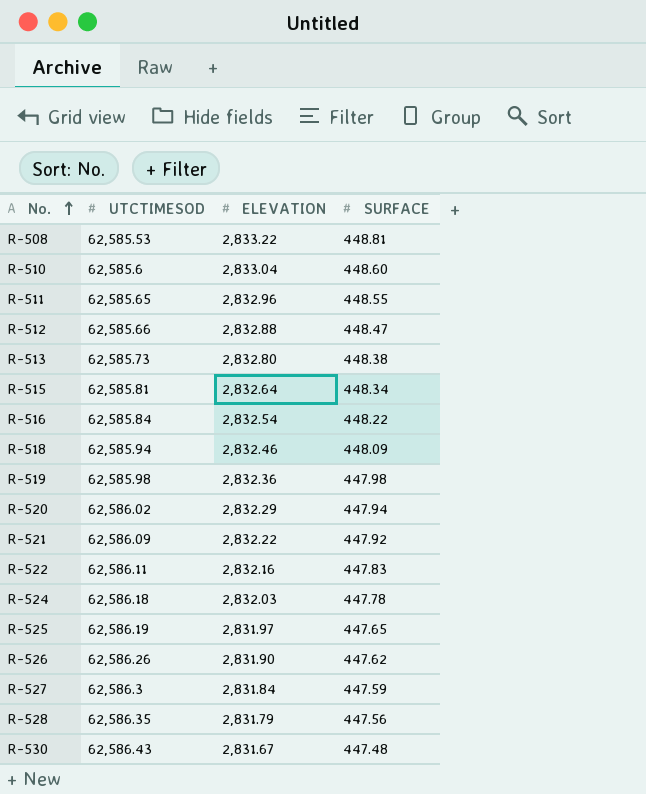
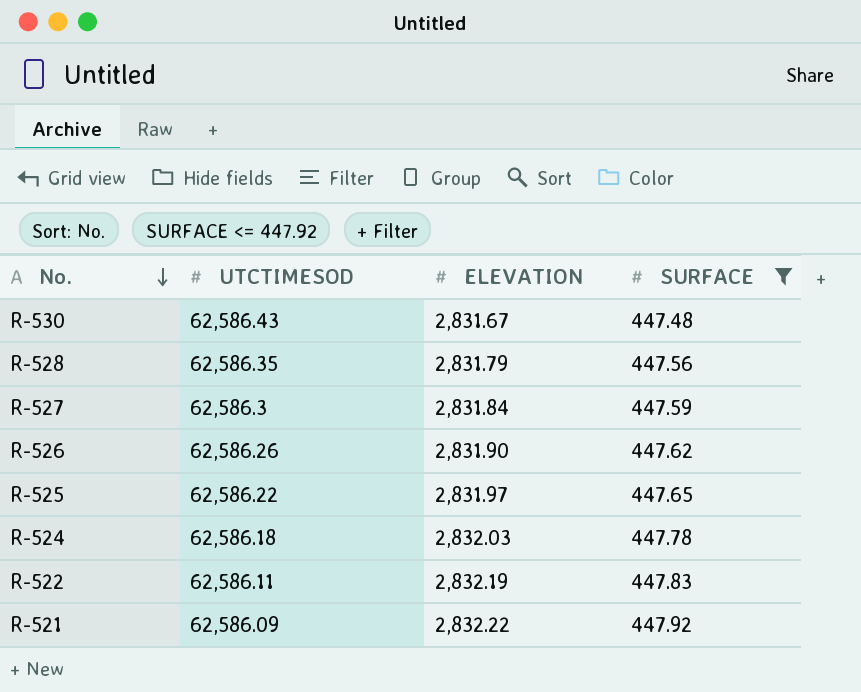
filter: none -> SURFACE <= 447.92
row order: No. ascending -> No. descending
R-525 | UTCTIMESOD: 62,586.19 -> 62,586.22
R-522 | ELEVATION: 2,832.16 -> 2,832.19

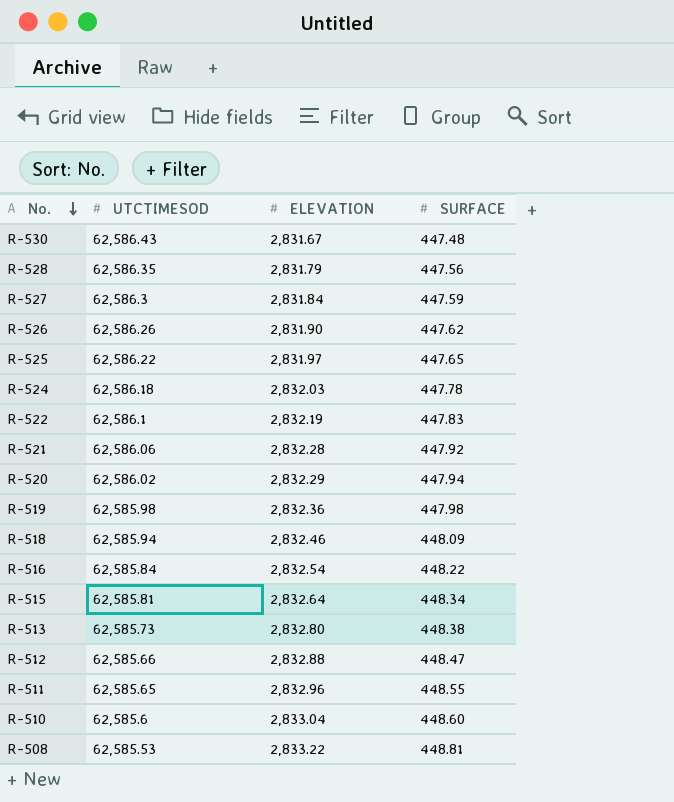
filter: SURFACE <= 447.92 -> none
R-522 | UTCTIMESOD: 62,586.11 -> 62,586.1
R-521 | UTCTIMESOD: 62,586.09 -> 62,586.06
R-521 | ELEVATION: 2,832.22 -> 2,832.28

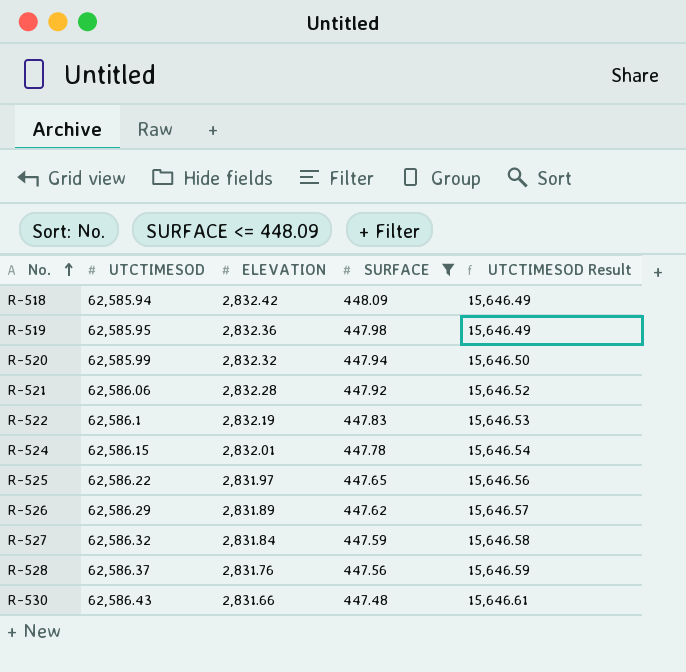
filter: none -> SURFACE <= 448.09
row order: No. descending -> No. ascending
column UTCTIMESOD Result | formula: none -> [UTCTIMESOD] * 0.25
R-518 | ELEVATION: 2,832.46 -> 2,832.42
R-519 | UTCTIMESOD: 62,585.98 -> 62,585.95
R-520 | UTCTIMESOD: 62,586.02 -> 62,585.99
R-520 | ELEVATION: 2,832.29 -> 2,832.32
R-524 | UTCTIMESOD: 62,586.18 -> 62,586.15
R-524 | ELEVATION: 2,832.03 -> 2,832.01
R-526 | UTCTIMESOD: 62,586.26 -> 62,586.29
R-526 | ELEVATION: 2,831.90 -> 2,831.89
R-527 | UTCTIMESOD: 62,586.3 -> 62,586.32
R-528 | UTCTIMESOD: 62,586.35 -> 62,586.37
R-528 | ELEVATION: 2,831.79 -> 2,831.76
R-530 | ELEVATION: 2,831.67 -> 2,831.66

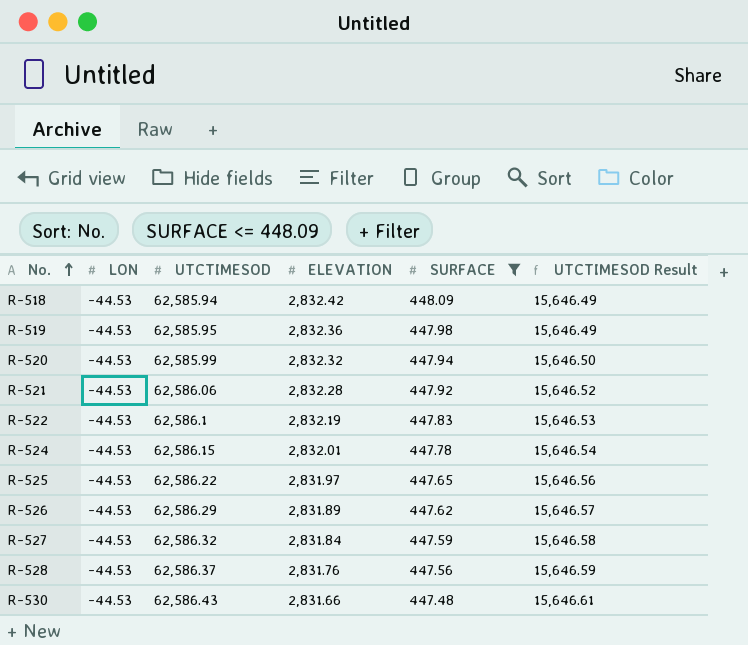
column LON | position: none -> 2

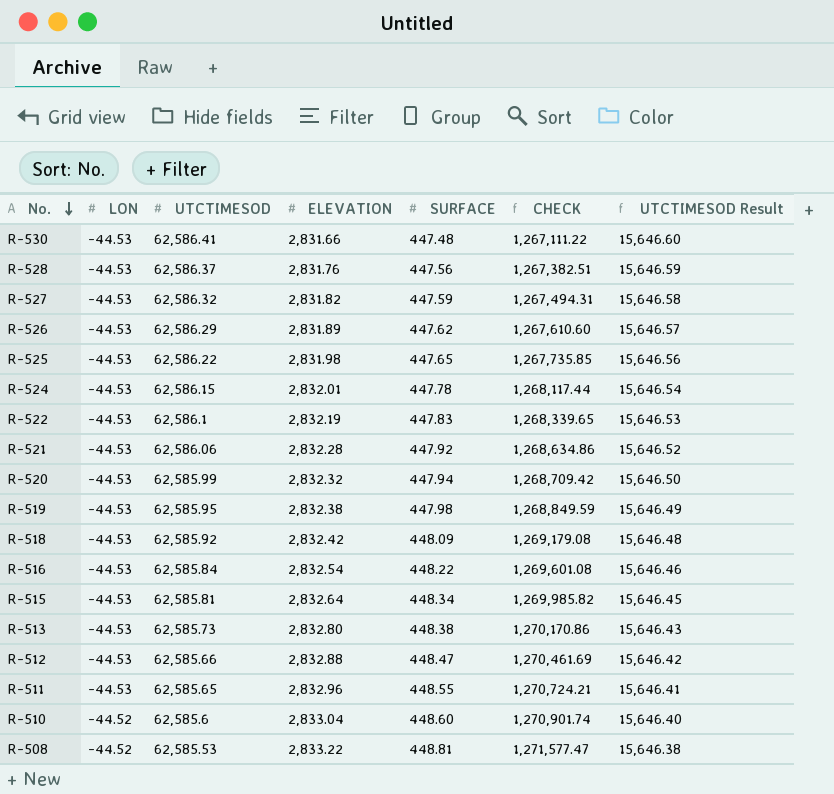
filter: SURFACE <= 448.09 -> none
row order: No. ascending -> No. descending
column CHECK | formula: none -> [ELEVATION] * [SURFACE]
R-530 | UTCTIMESOD: 62,586.43 -> 62,586.41
R-530 | UTCTIMESOD Result: 15,646.61 -> 15,646.60
R-527 | ELEVATION: 2,831.84 -> 2,831.82
R-525 | ELEVATION: 2,831.97 -> 2,831.98
R-519 | ELEVATION: 2,832.36 -> 2,832.38
R-518 | UTCTIMESOD: 62,585.94 -> 62,585.92
R-518 | UTCTIMESOD Result: 15,646.49 -> 15,646.48

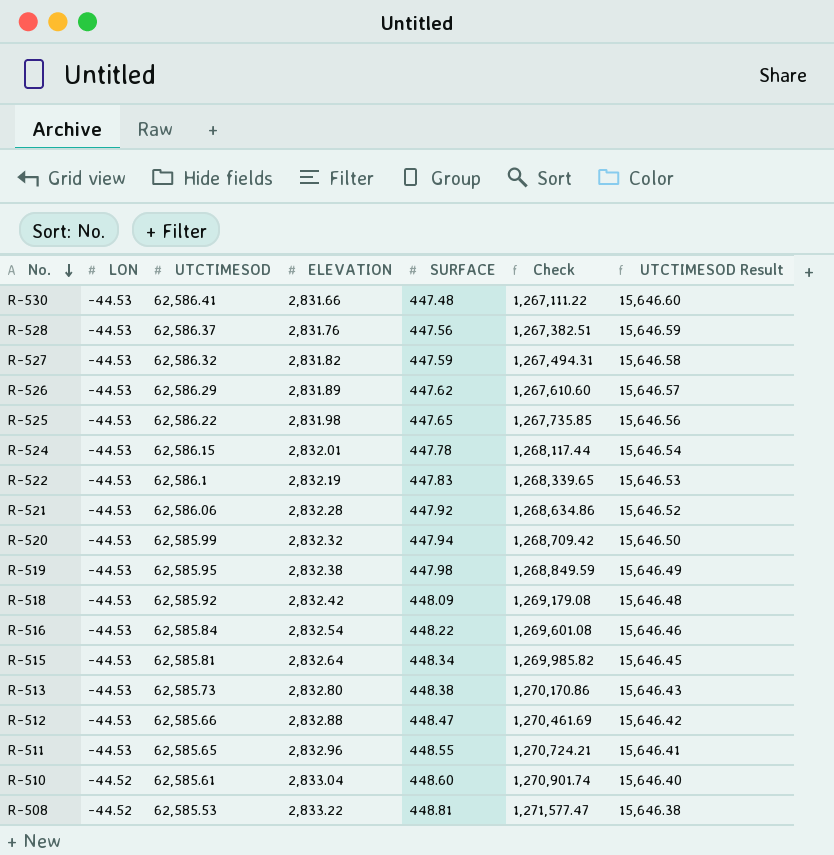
column name: CHECK -> Check
R-510 | UTCTIMESOD: 62,585.6 -> 62,585.61

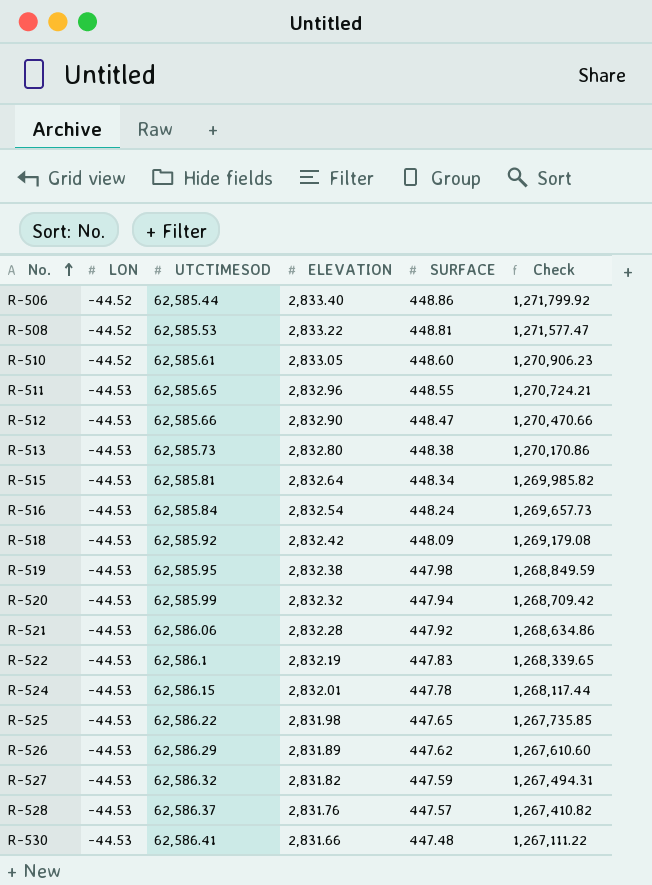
row order: No. descending -> No. ascending
column UTCTIMESOD Result | formula: [UTCTIMESOD] * 0.25 -> none
row R-506: none -> -44.52 | 62,585.44 | 2,833.40 | 448.86 | 1,271,799.92
R-510 | ELEVATION: 2,833.04 -> 2,833.05
R-510 | Check: 1,270,901.74 -> 1,270,906.23
R-512 | ELEVATION: 2,832.88 -> 2,832.90
R-512 | Check: 1,270,461.69 -> 1,270,470.66
R-516 | SURFACE: 448.22 -> 448.24
R-516 | Check: 1,269,601.08 -> 1,269,657.73
R-528 | SURFACE: 447.56 -> 447.57
R-528 | Check: 1,267,382.51 -> 1,267,410.82

